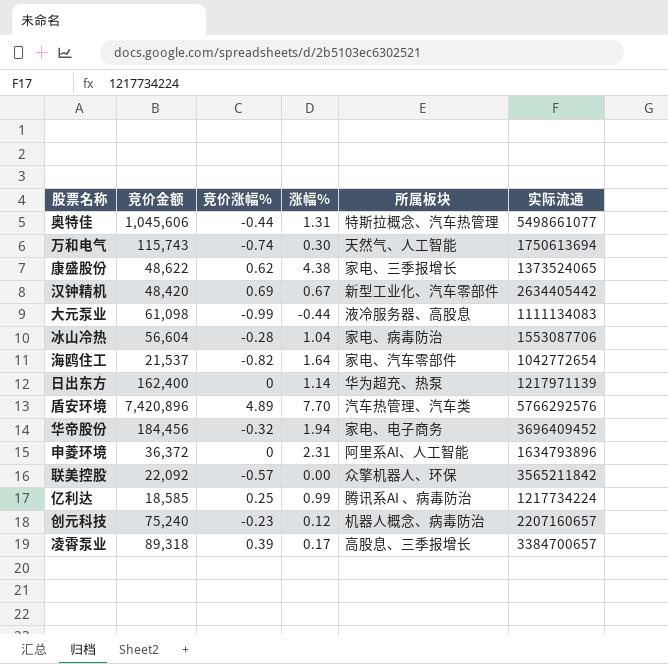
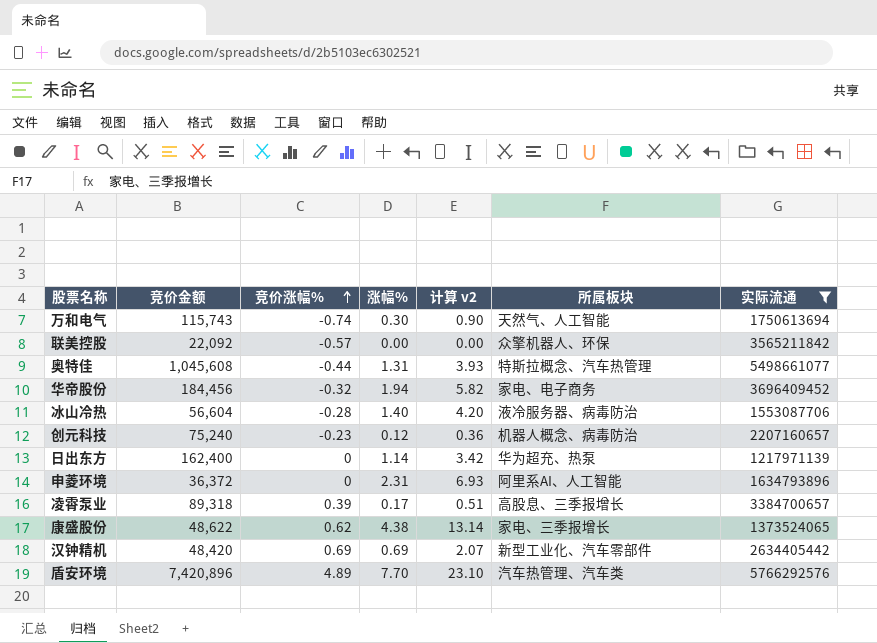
filter: none -> 实际流通 >= 1217971139
row order: none -> 竞价涨幅% ascending
column 计算 v2 | formula: none -> [涨幅%] * 3
奥特佳 | 竞价金额: 1,045,606 -> 1,045,608
冰山冷热 | 涨幅%: 1.04 -> 1.40
冰山冷热 | 所属板块: 家电、病毒防治 -> 液冷服务器、病毒防治
汉钟精机 | 涨幅%: 0.67 -> 0.69

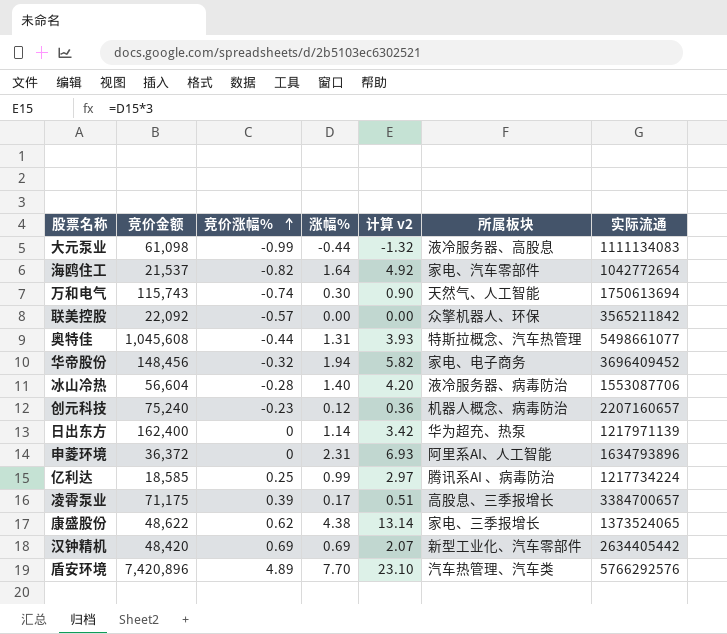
filter: 实际流通 >= 1217971139 -> none
华帝股份 | 竞价金额: 184,456 -> 148,456
凌霄泵业 | 竞价金额: 89,318 -> 71,175

